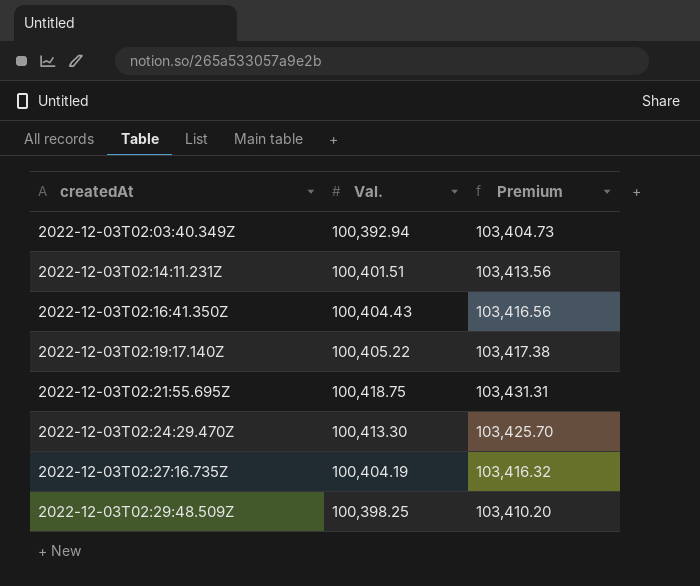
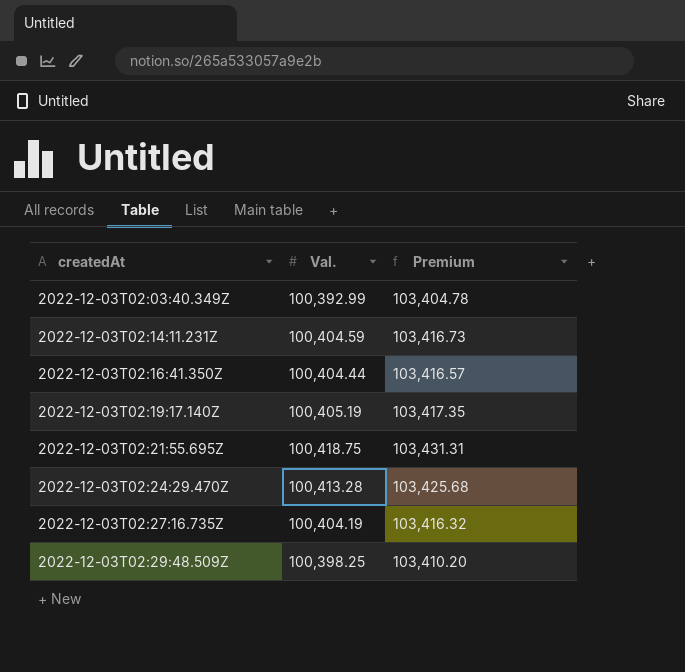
2022-12-03T02:03:40.349Z | Val.: 100,392.94 -> 100,392.99
2022-12-03T02:03:40.349Z | Premium: 103,404.73 -> 103,404.78
2022-12-03T02:14:11.231Z | Val.: 100,401.51 -> 100,404.59
2022-12-03T02:14:11.231Z | Premium: 103,413.56 -> 103,416.73
2022-12-03T02:16:41.350Z | Val.: 100,404.43 -> 100,404.44
2022-12-03T02:16:41.350Z | Premium: 103,416.56 -> 103,416.57
2022-12-03T02:19:17.140Z | Val.: 100,405.22 -> 100,405.19
2022-12-03T02:19:17.140Z | Premium: 103,417.38 -> 103,417.35
2022-12-03T02:24:29.470Z | Val.: 100,413.30 -> 100,413.28
2022-12-03T02:24:29.470Z | Premium: 103,425.70 -> 103,425.68

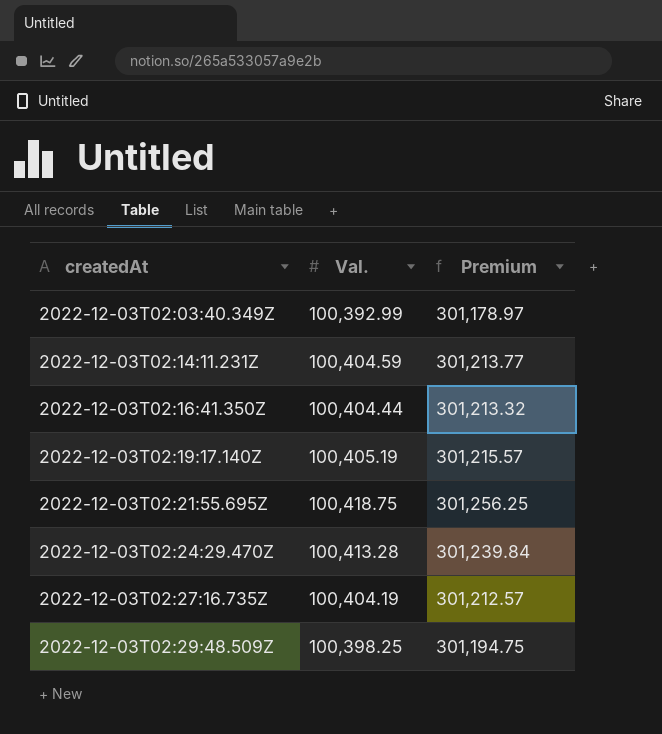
column Premium | formula: [Val.] * 1.03 -> [Val.] * 3

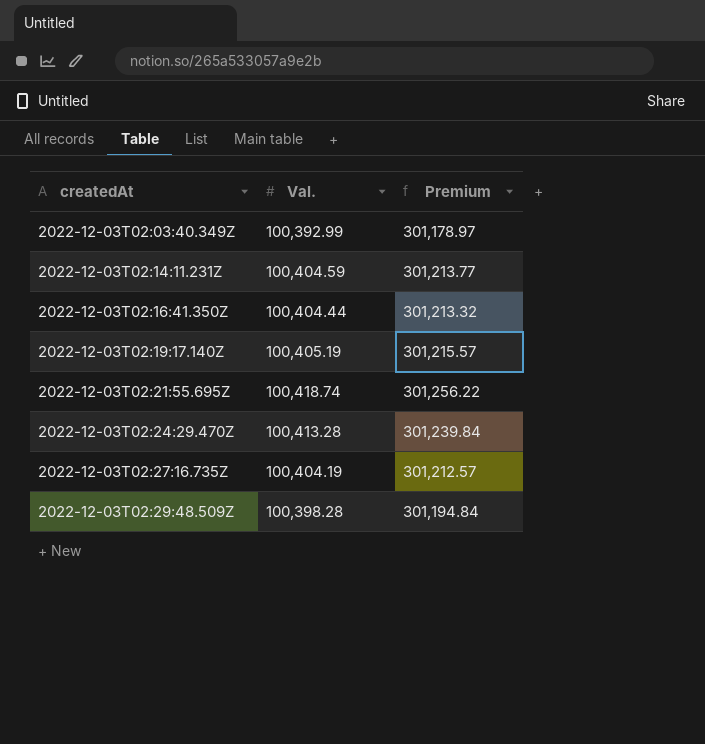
2022-12-03T02:21:55.695Z | Val.: 100,418.75 -> 100,418.74
2022-12-03T02:21:55.695Z | Premium: 301,256.25 -> 301,256.22
2022-12-03T02:29:48.509Z | Val.: 100,398.25 -> 100,398.28
2022-12-03T02:29:48.509Z | Premium: 301,194.75 -> 301,194.84

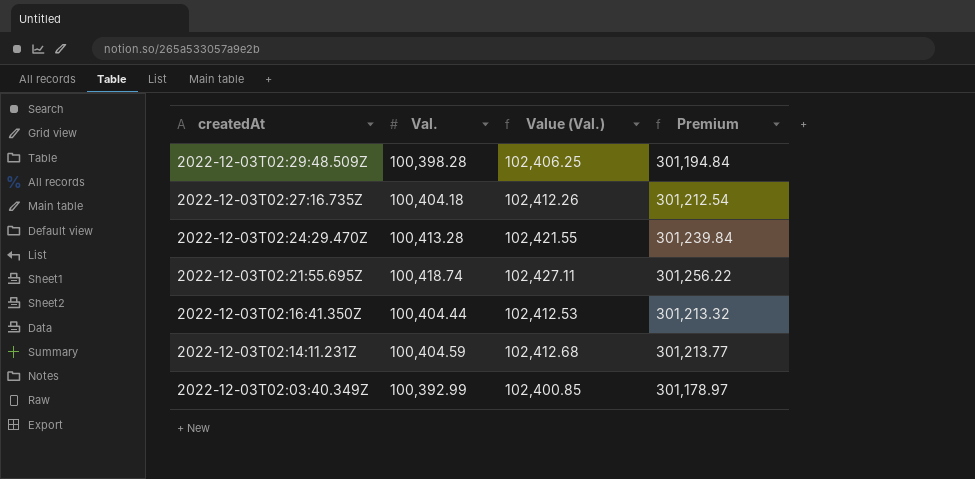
row order: createdAt ascending -> createdAt descending
column Value (Val.) | formula: none -> [Val.] * 1.02
row 2022-12-03T02:19:17.140Z: 100,405.19 | 301,215.57 -> none
2022-12-03T02:27:16.735Z | Val.: 100,404.19 -> 100,404.18
2022-12-03T02:27:16.735Z | Premium: 301,212.57 -> 301,212.54

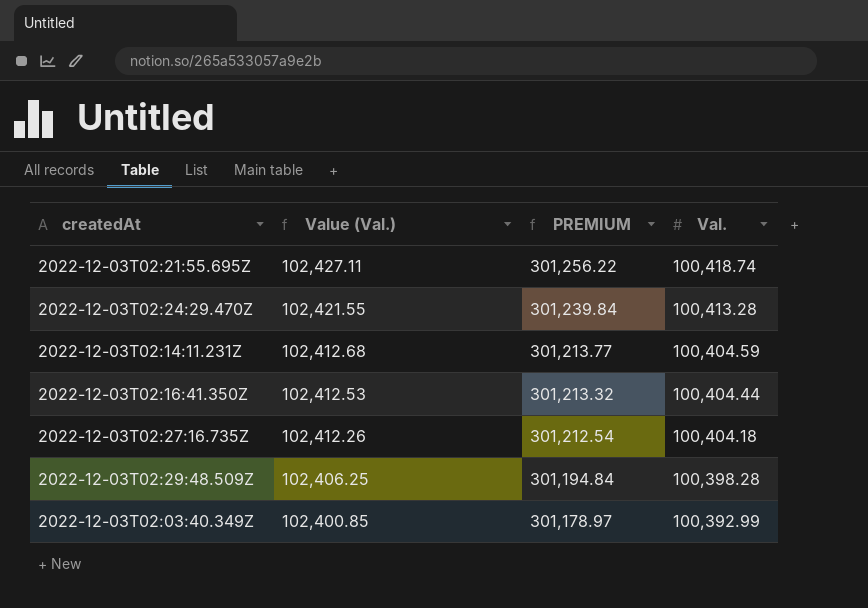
row order: createdAt descending -> Value (Val.) descending
column name: Premium -> PREMIUM
column Val. | position: 2 -> 4

